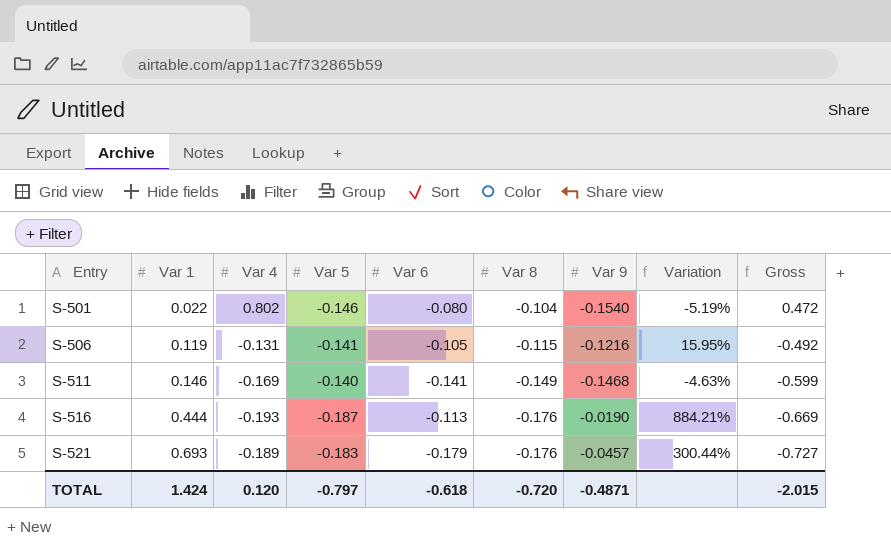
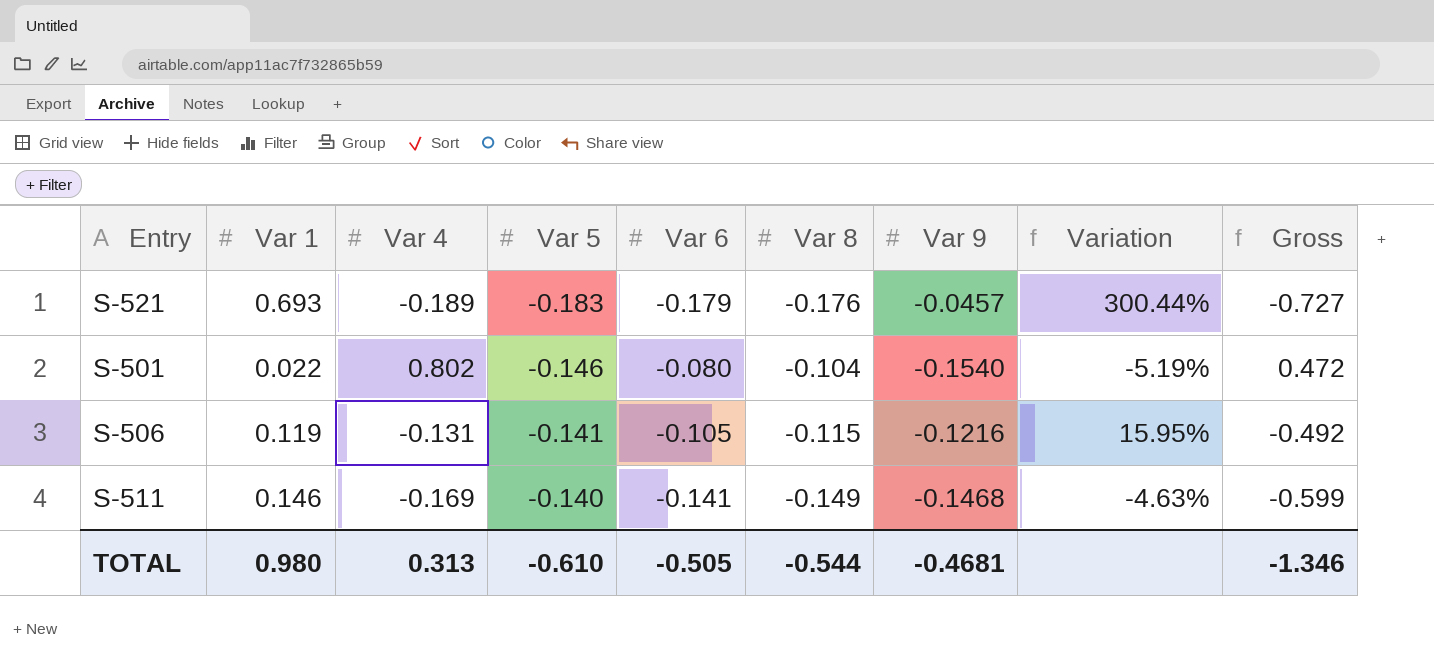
row order: Entry ascending -> Var 5 ascending
row S-516: 0.444 | -0.193 | -0.187 | -0.113 | -0.176 | -0.0190 | 884.21% | -0.669 -> none
TOTAL | Var 1: 1.424 -> 0.980
TOTAL | Var 4: 0.120 -> 0.313
TOTAL | Var 5: -0.797 -> -0.610
TOTAL | Var 6: -0.618 -> -0.505
TOTAL | Var 8: -0.720 -> -0.544
TOTAL | Var 9: -0.4871 -> -0.4681
TOTAL | Gross: -2.015 -> -1.346

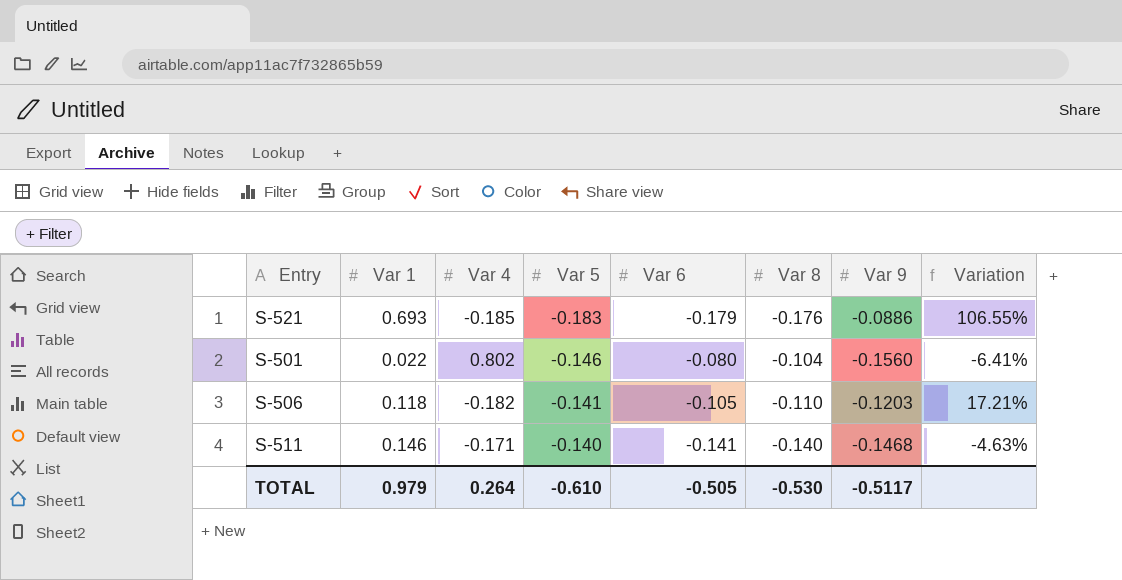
column Gross | formula: [Var 4] + [Var 5] + [Var 6] + [Var 8] -> none
S-521 | Var 4: -0.189 -> -0.185
S-521 | Var 9: -0.0457 -> -0.0886
S-521 | Variation: 300.44% -> 106.55%
S-501 | Var 9: -0.1540 -> -0.1560
S-501 | Variation: -5.19% -> -6.41%
S-506 | Var 1: 0.119 -> 0.118
S-506 | Var 4: -0.131 -> -0.182
S-506 | Var 8: -0.115 -> -0.110
S-506 | Var 9: -0.1216 -> -0.1203
S-506 | Variation: 15.95% -> 17.21%
S-511 | Var 4: -0.169 -> -0.171
S-511 | Var 8: -0.149 -> -0.140
TOTAL | Var 1: 0.980 -> 0.979
TOTAL | Var 4: 0.313 -> 0.264
TOTAL | Var 8: -0.544 -> -0.530
TOTAL | Var 9: -0.4681 -> -0.5117

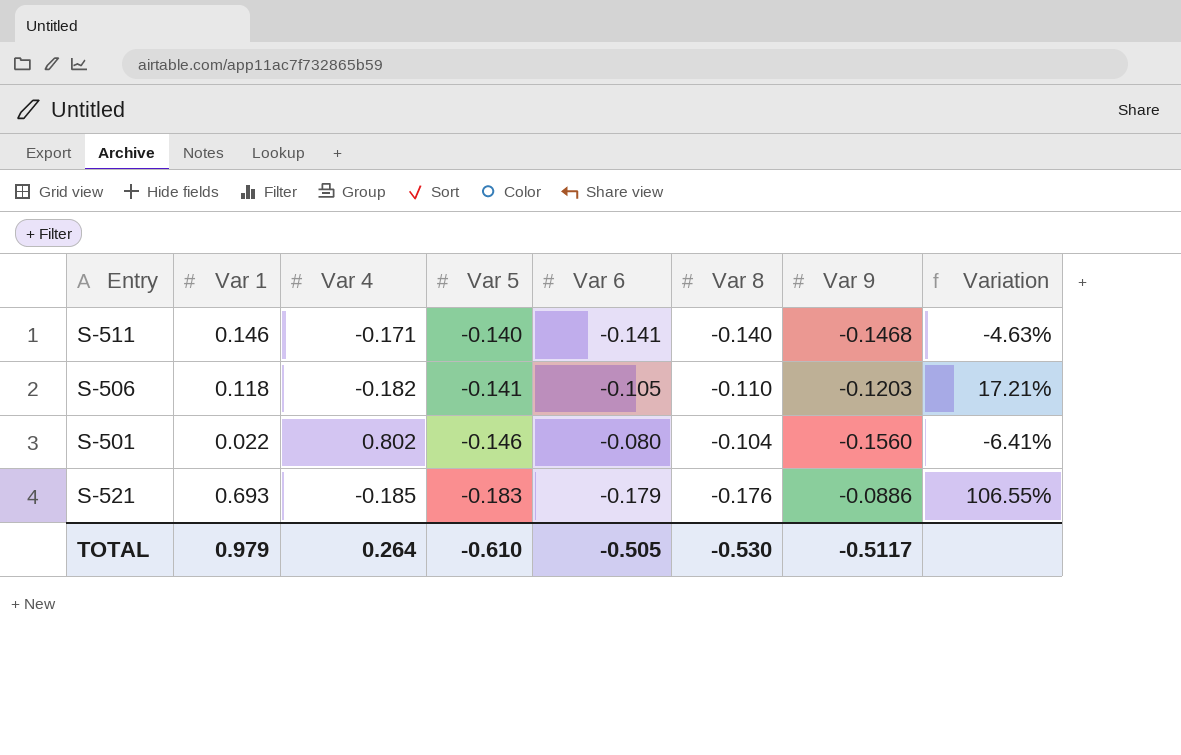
row order: Var 5 ascending -> Var 5 descending

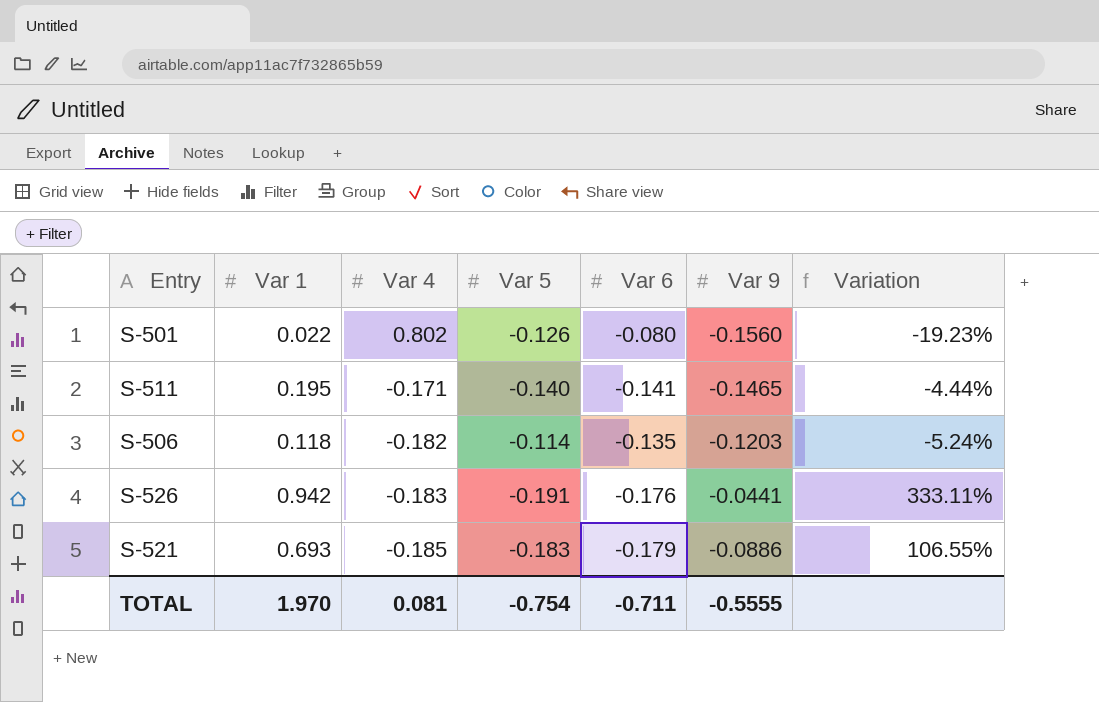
row order: Var 5 descending -> Var 4 descending
column Var 8 | position: 6 -> none
S-501 | Var 5: -0.146 -> -0.126
S-501 | Variation: -6.41% -> -19.23%
S-511 | Var 1: 0.146 -> 0.195
S-511 | Var 9: -0.1468 -> -0.1465
S-511 | Variation: -4.63% -> -4.44%
S-506 | Var 5: -0.141 -> -0.114
S-506 | Var 6: -0.105 -> -0.135
S-506 | Variation: 17.21% -> -5.24%
row S-526: none -> 0.942 | -0.183 | -0.191 | -0.176 | -0.0441 | 333.11%
TOTAL | Var 1: 0.979 -> 1.970
TOTAL | Var 4: 0.264 -> 0.081
TOTAL | Var 5: -0.610 -> -0.754
TOTAL | Var 6: -0.505 -> -0.711
TOTAL | Var 9: -0.5117 -> -0.5555

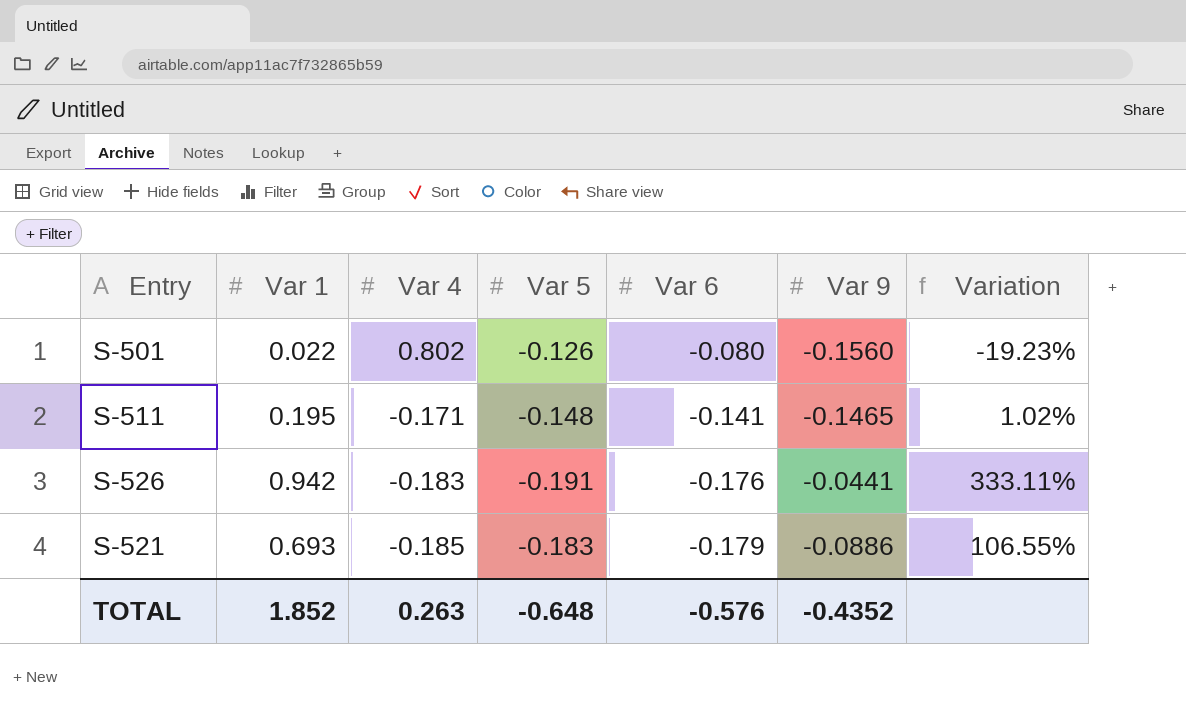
row S-506: 0.118 | -0.182 | -0.114 | -0.135 | -0.1203 | -5.24% -> none
S-511 | Var 5: -0.140 -> -0.148
S-511 | Variation: -4.44% -> 1.02%
TOTAL | Var 1: 1.970 -> 1.852
TOTAL | Var 4: 0.081 -> 0.263
TOTAL | Var 5: -0.754 -> -0.648
TOTAL | Var 6: -0.711 -> -0.576
TOTAL | Var 9: -0.5555 -> -0.4352

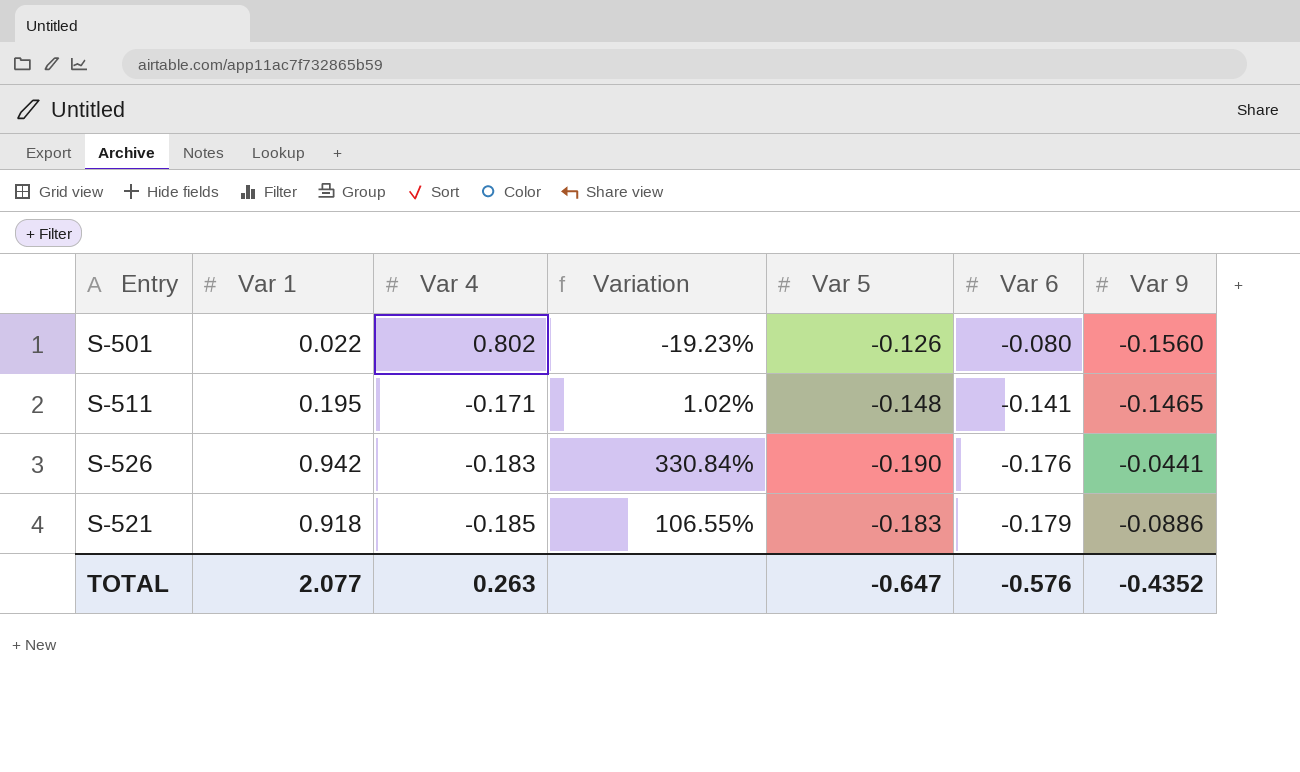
column Variation | position: 7 -> 4
S-526 | Variation: 333.11% -> 330.84%
S-526 | Var 5: -0.191 -> -0.190
S-521 | Var 1: 0.693 -> 0.918
TOTAL | Var 1: 1.852 -> 2.077
TOTAL | Var 5: -0.648 -> -0.647

